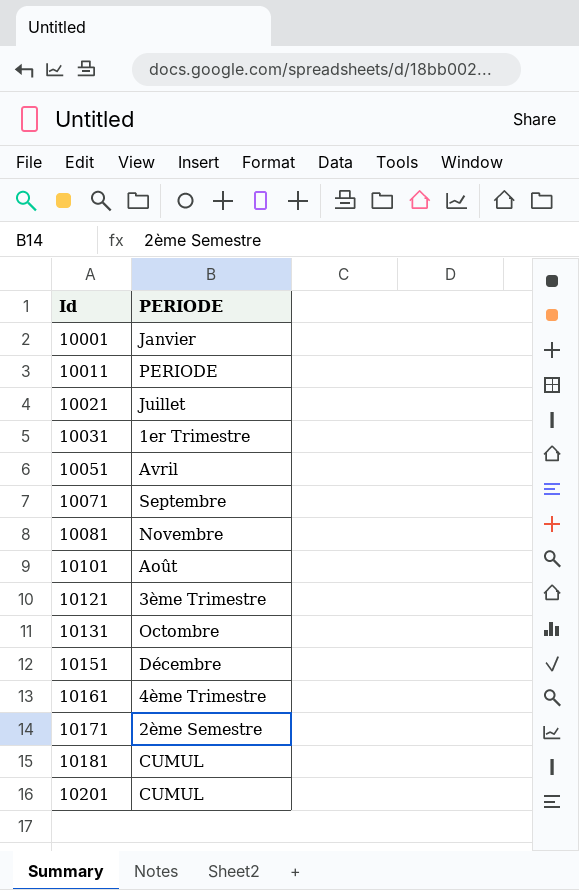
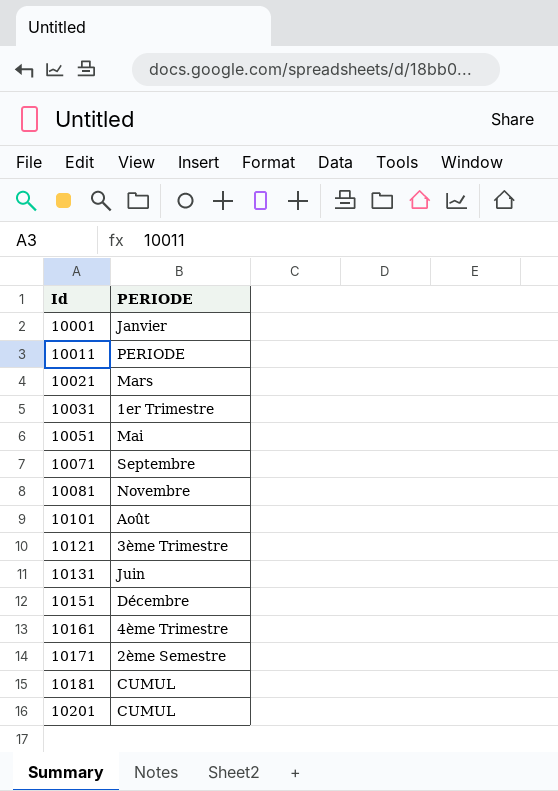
10021 | PERIODE: Juillet -> Mars
10051 | PERIODE: Avril -> Mai
10131 | PERIODE: Octombre -> Juin

